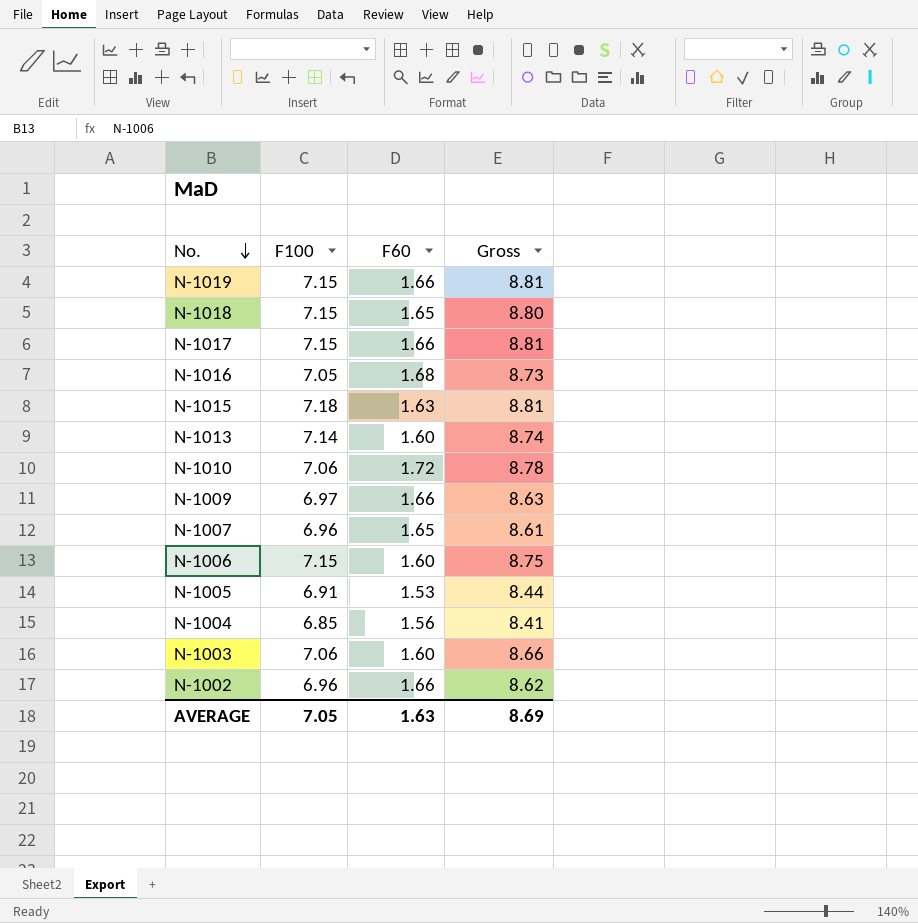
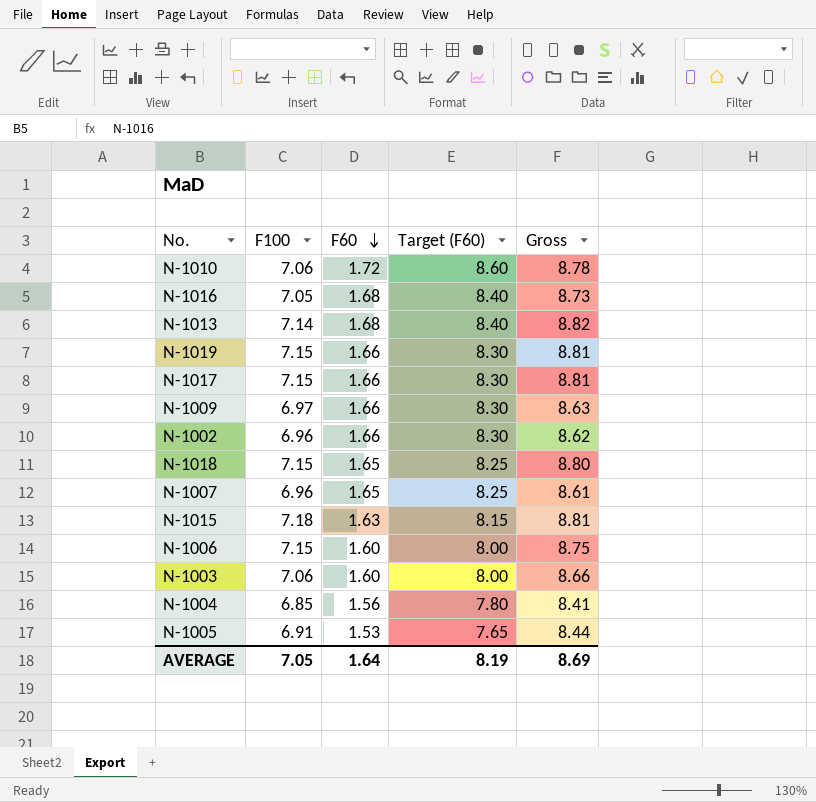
row order: No. descending -> F60 descending
column Target (F60) | formula: none -> [F60] * 5
N-1013 | F60: 1.60 -> 1.68
N-1013 | Gross: 8.74 -> 8.82
AVERAGE | F60: 1.63 -> 1.64

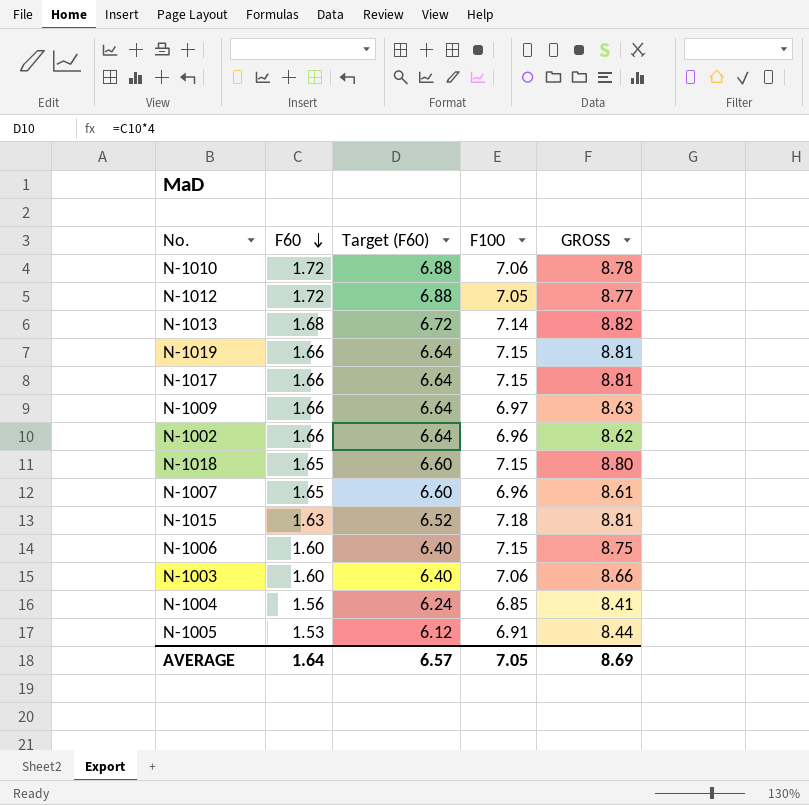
column Target (F60) | formula: [F60] * 5 -> [F60] * 4
column F100 | position: 2 -> 4
column name: Gross -> GROSS
row N-1016: 7.05 | 1.68 | 8.40 | 8.73 -> none
row N-1012: none -> 1.72 | 6.88 | 7.05 | 8.77
AVERAGE | Target (F60): 8.19 -> 6.57

